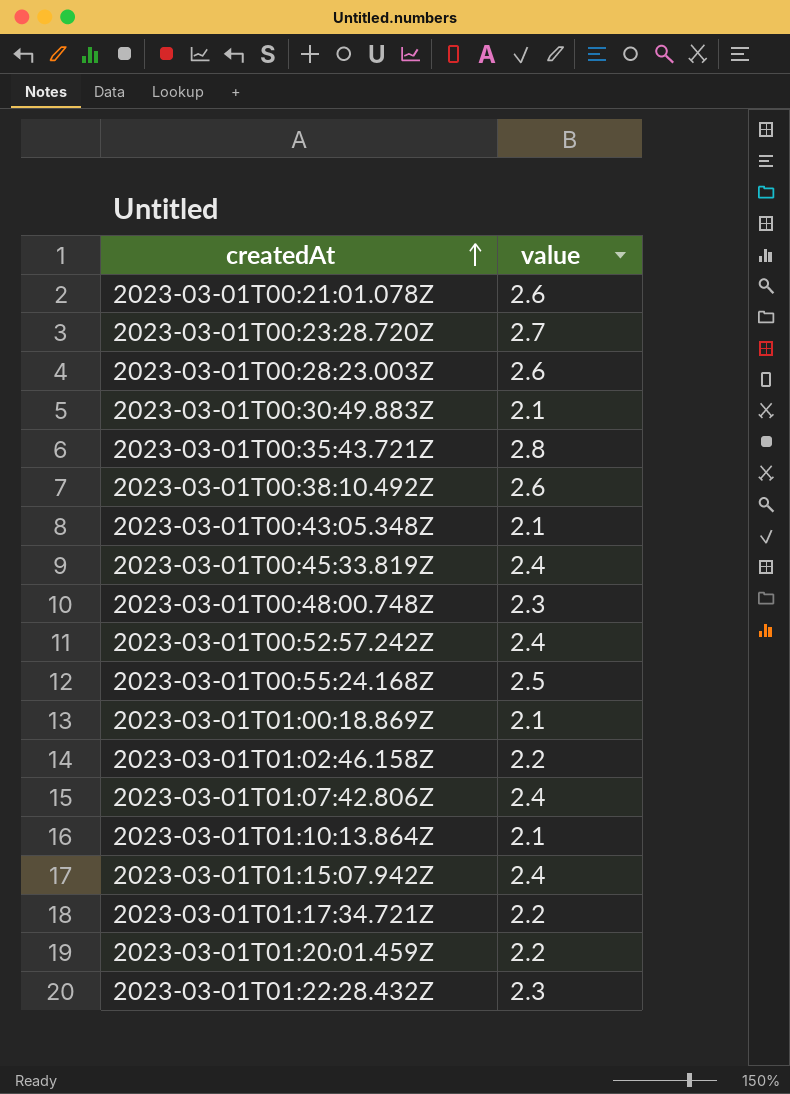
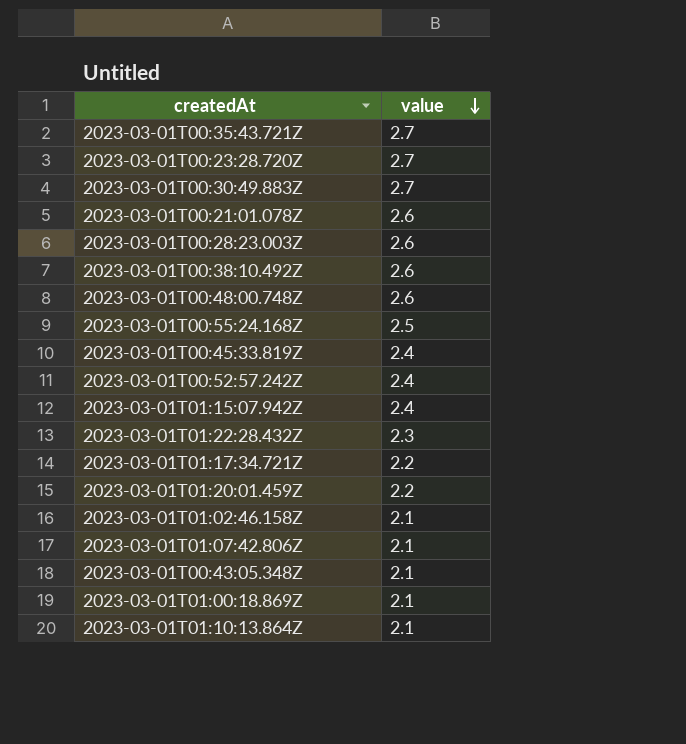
row order: createdAt ascending -> value descending
2023-03-01T00:35:43.721Z | value: 2.8 -> 2.7
2023-03-01T00:30:49.883Z | value: 2.1 -> 2.7
2023-03-01T00:48:00.748Z | value: 2.3 -> 2.6
2023-03-01T01:02:46.158Z | value: 2.2 -> 2.1
2023-03-01T01:07:42.806Z | value: 2.4 -> 2.1

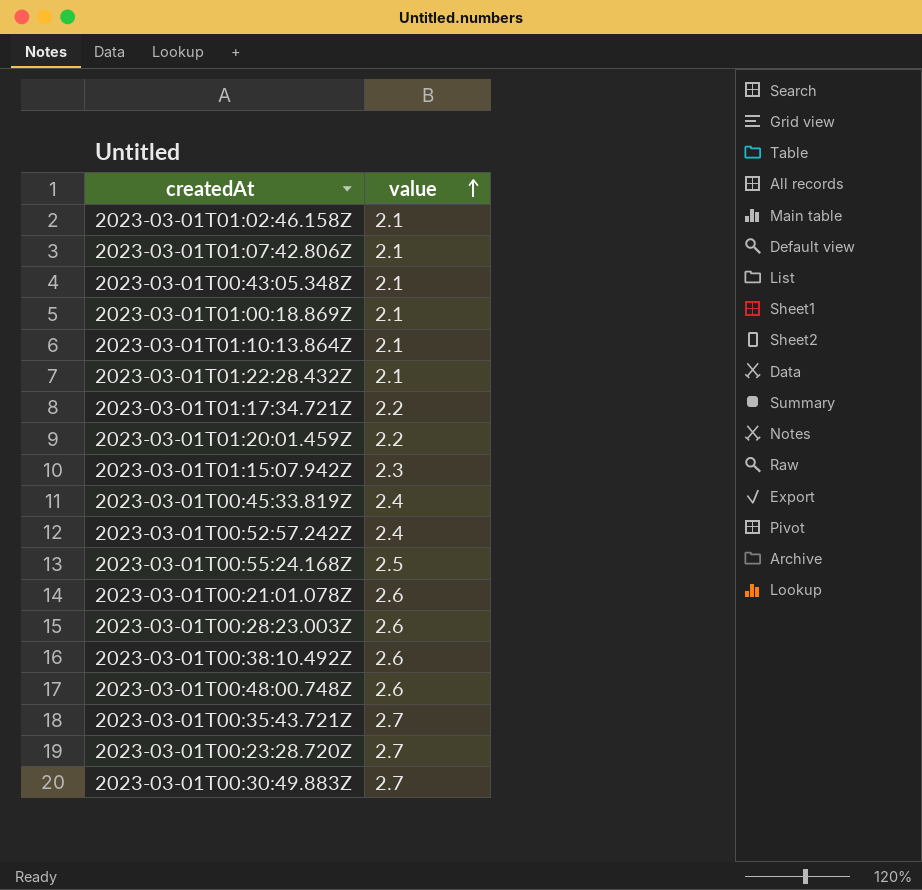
row order: value descending -> value ascending
2023-03-01T01:22:28.432Z | value: 2.3 -> 2.1
2023-03-01T01:15:07.942Z | value: 2.4 -> 2.3

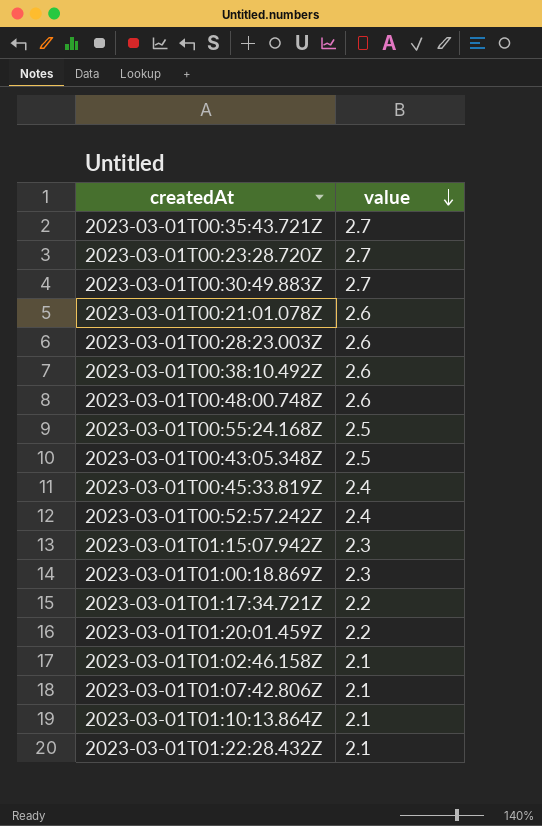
row order: value ascending -> value descending
2023-03-01T00:43:05.348Z | value: 2.1 -> 2.5
2023-03-01T01:00:18.869Z | value: 2.1 -> 2.3

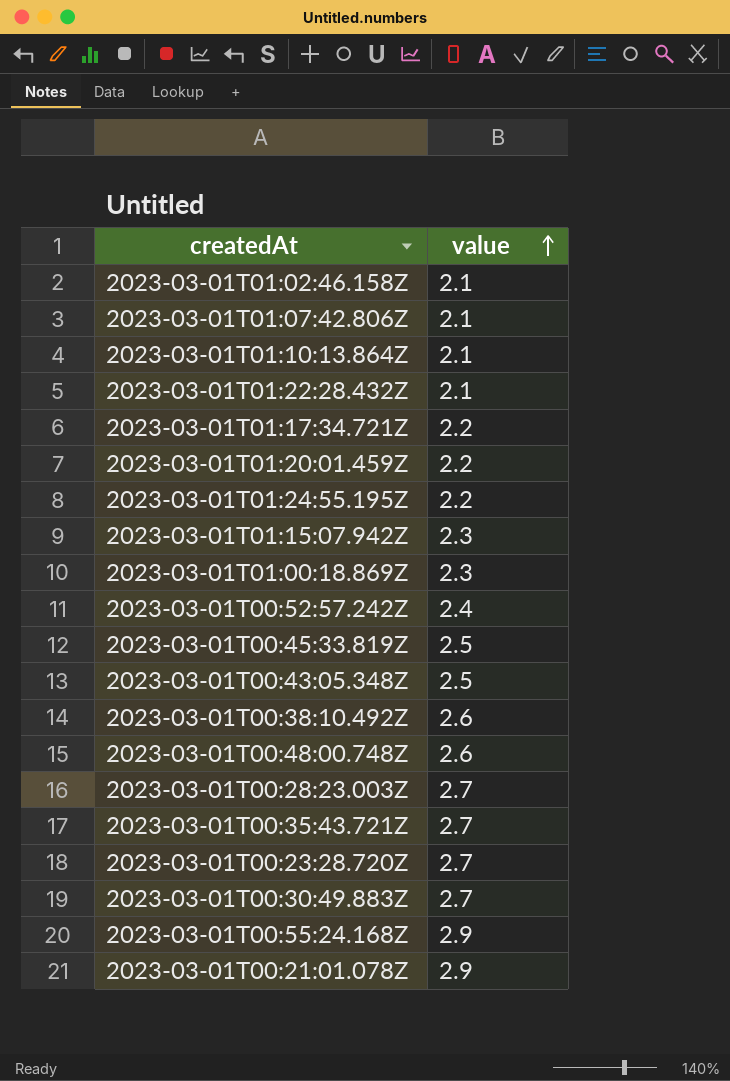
row order: value descending -> value ascending
row 2023-03-01T01:24:55.195Z: none -> 2.2
2023-03-01T00:45:33.819Z | value: 2.4 -> 2.5
2023-03-01T00:28:23.003Z | value: 2.6 -> 2.7
2023-03-01T00:55:24.168Z | value: 2.5 -> 2.9
2023-03-01T00:21:01.078Z | value: 2.6 -> 2.9

